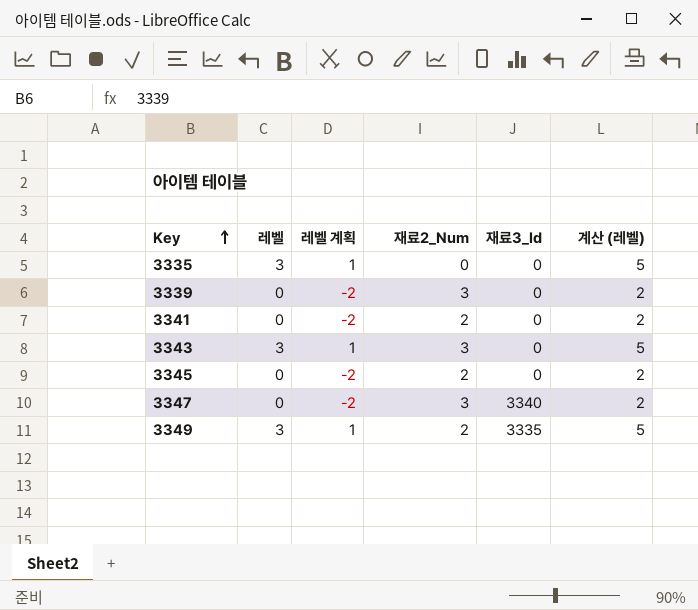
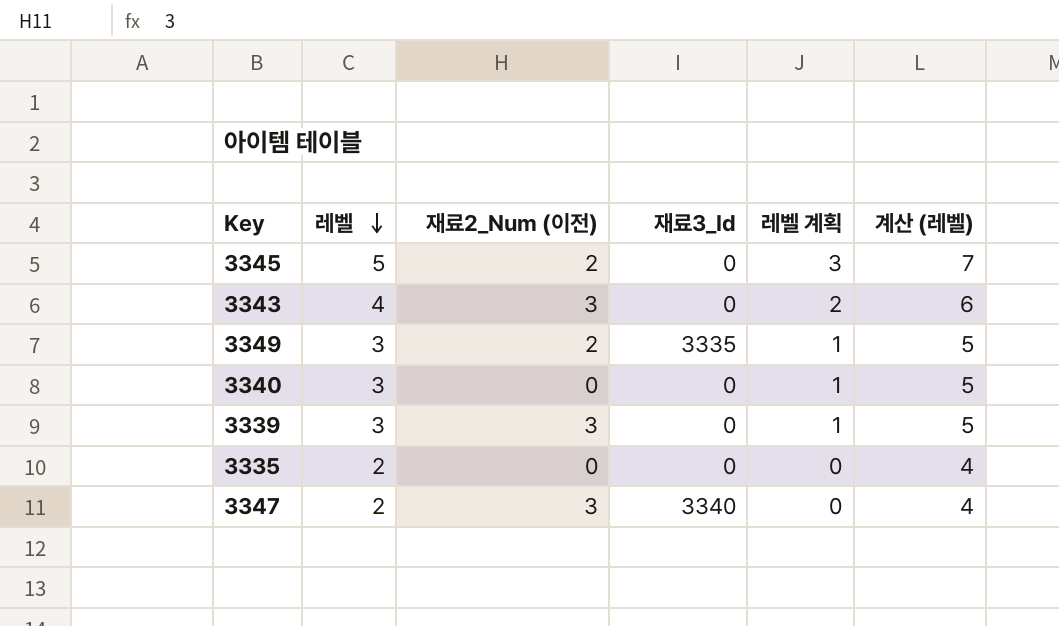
row order: Key ascending -> 레벨 descending
column name: 재료2_Num -> 재료2_Num (이전)
column 레벨 계획 | position: 3 -> 5
row 3341: 0 | -2 | 2 | 0 | 2 -> none
3345 | 레벨: 0 -> 5
3345 | 레벨 계획: -2 -> 3
3345 | 계산 (레벨): 2 -> 7
3343 | 레벨: 3 -> 4
3343 | 레벨 계획: 1 -> 2
3343 | 계산 (레벨): 5 -> 6
row 3340: none -> 3 | 0 | 0 | 1 | 5
3339 | 레벨: 0 -> 3
3339 | 레벨 계획: -2 -> 1
3339 | 계산 (레벨): 2 -> 5
3335 | 레벨: 3 -> 2
3335 | 레벨 계획: 1 -> 0
3335 | 계산 (레벨): 5 -> 4
3347 | 레벨: 0 -> 2
3347 | 레벨 계획: -2 -> 0
3347 | 계산 (레벨): 2 -> 4

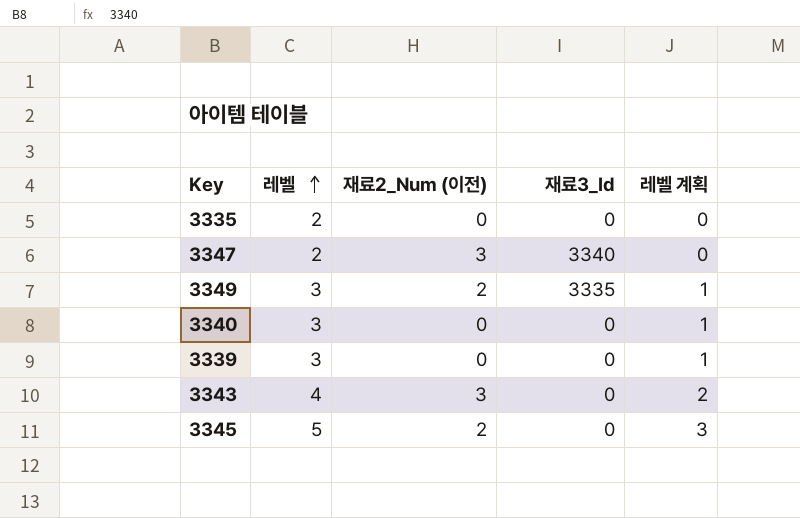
row order: 레벨 descending -> 레벨 ascending
column 계산 (레벨) | formula: [레벨] + 2 -> none
3339 | 재료2_Num (이전): 3 -> 0

